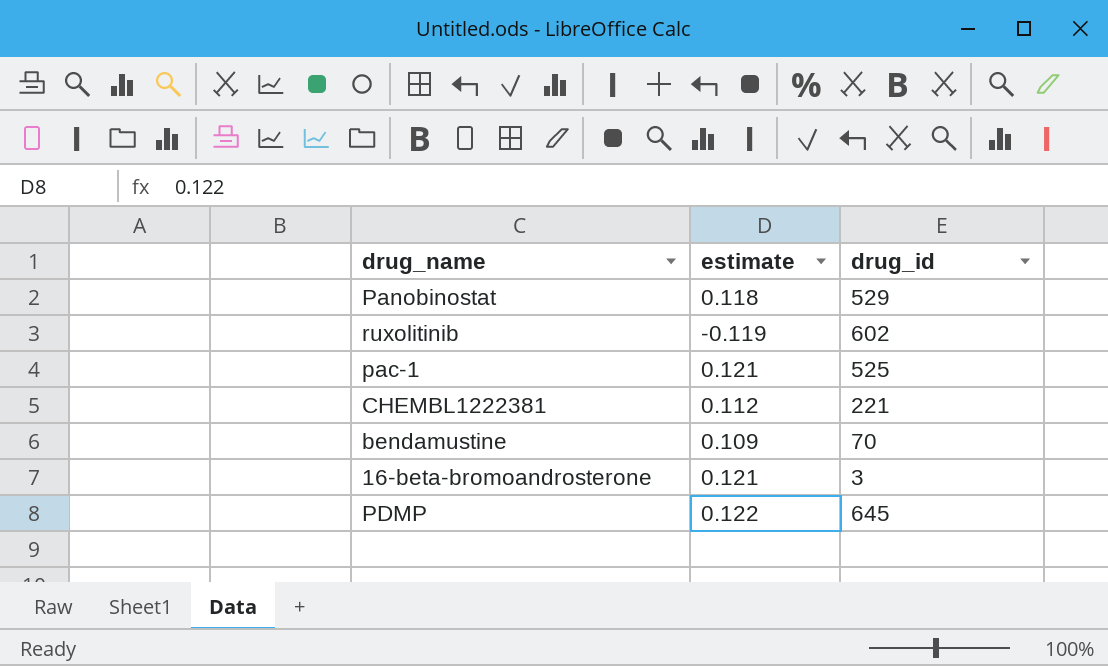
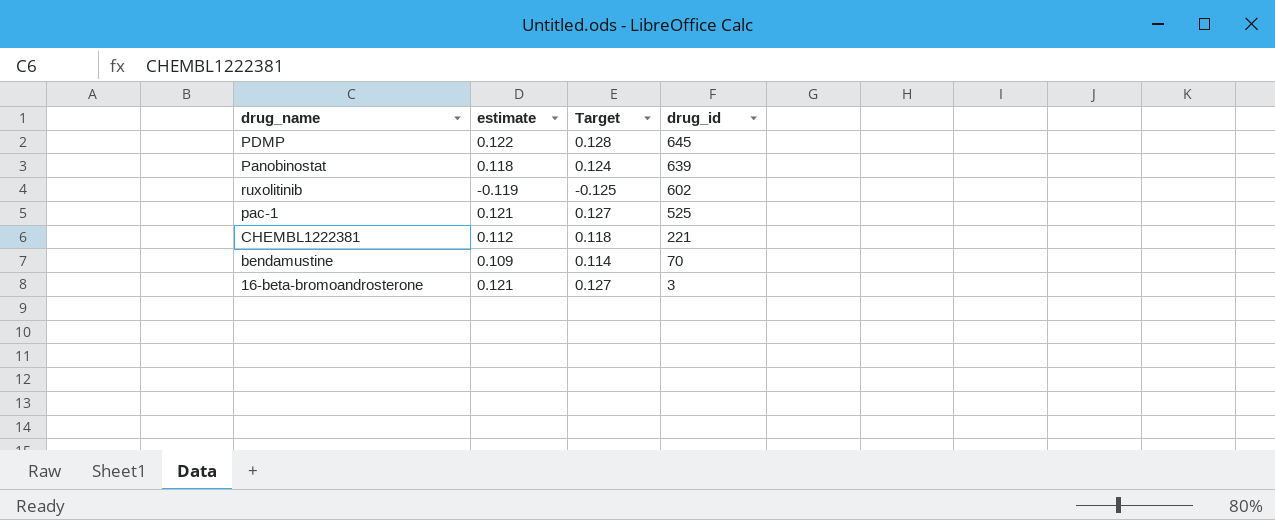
row order: none -> drug_id descending
column Target | formula: none -> [estimate] * 1.05
Panobinostat | drug_id: 529 -> 639

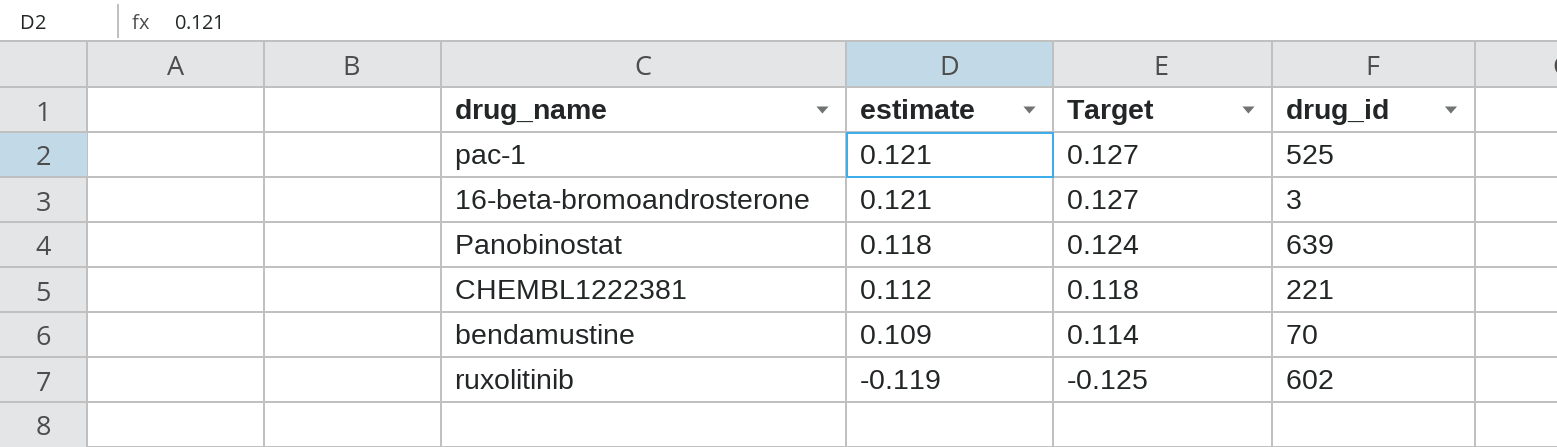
row order: drug_id descending -> estimate descending
row PDMP: 0.122 | 0.128 | 645 -> none

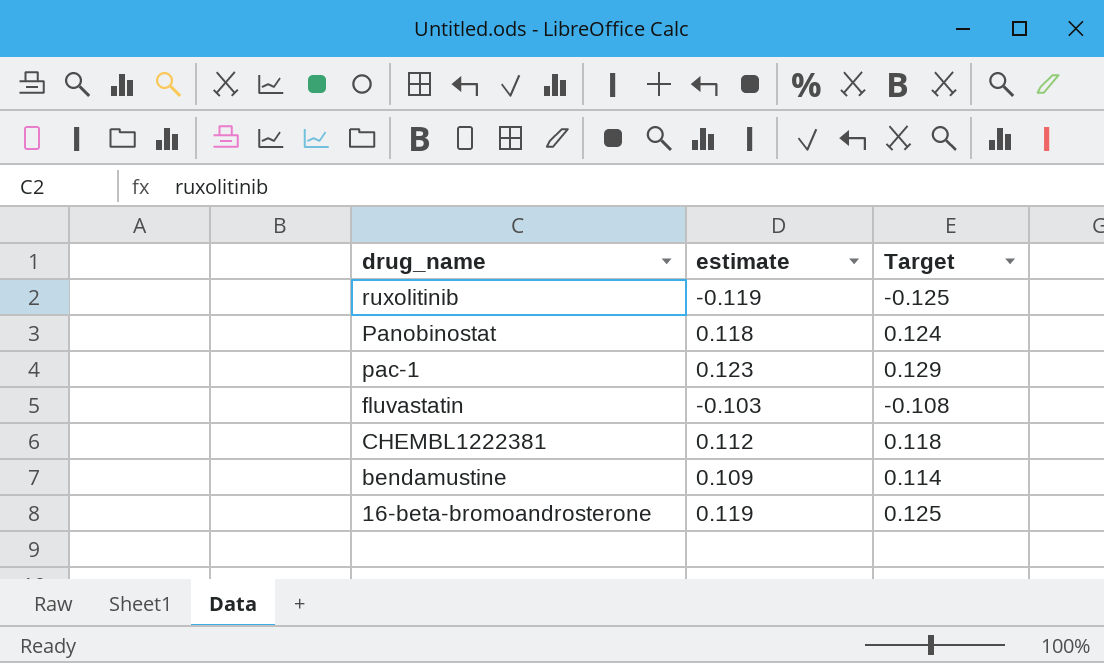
row order: estimate descending -> drug_name descending
column drug_id | position: 4 -> none
pac-1 | estimate: 0.121 -> 0.123
pac-1 | Target: 0.127 -> 0.129
row fluvastatin: none -> -0.103 | -0.108
16-beta-bromoandrosterone | estimate: 0.121 -> 0.119
16-beta-bromoandrosterone | Target: 0.127 -> 0.125

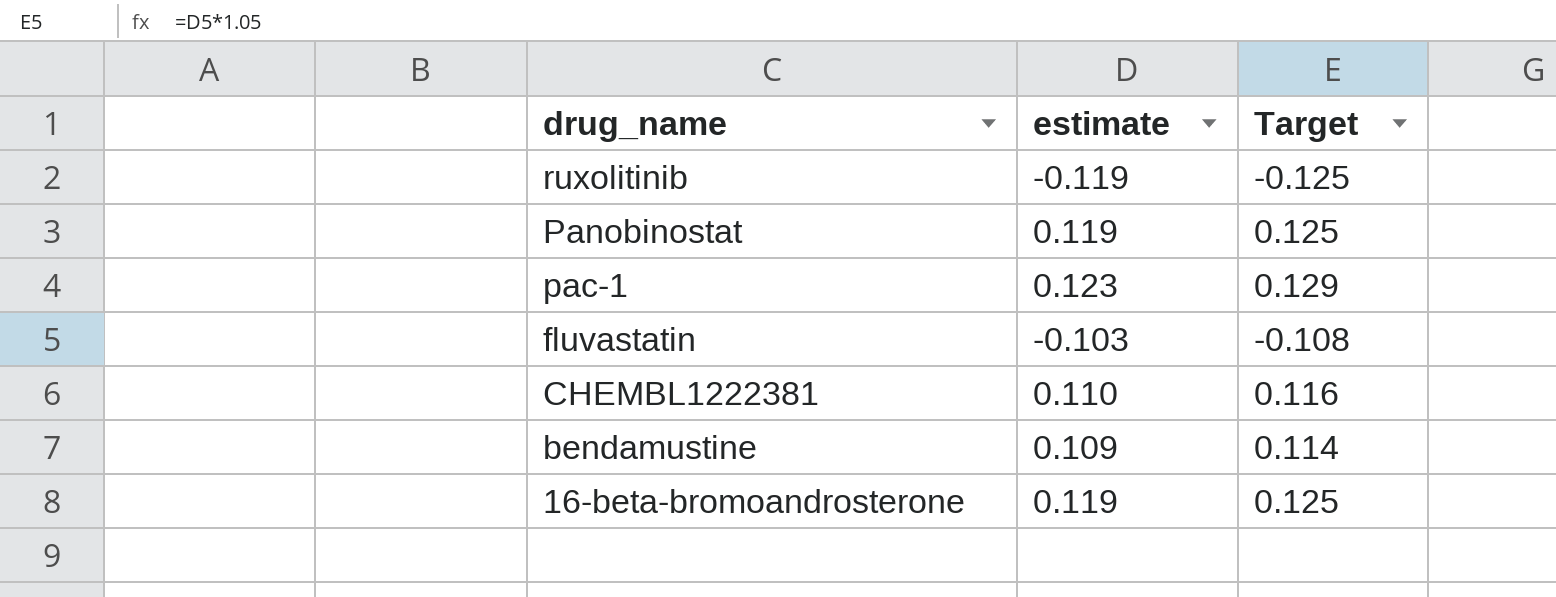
Panobinostat | estimate: 0.118 -> 0.119
Panobinostat | Target: 0.124 -> 0.125
CHEMBL1222381 | estimate: 0.112 -> 0.110
CHEMBL1222381 | Target: 0.118 -> 0.116

